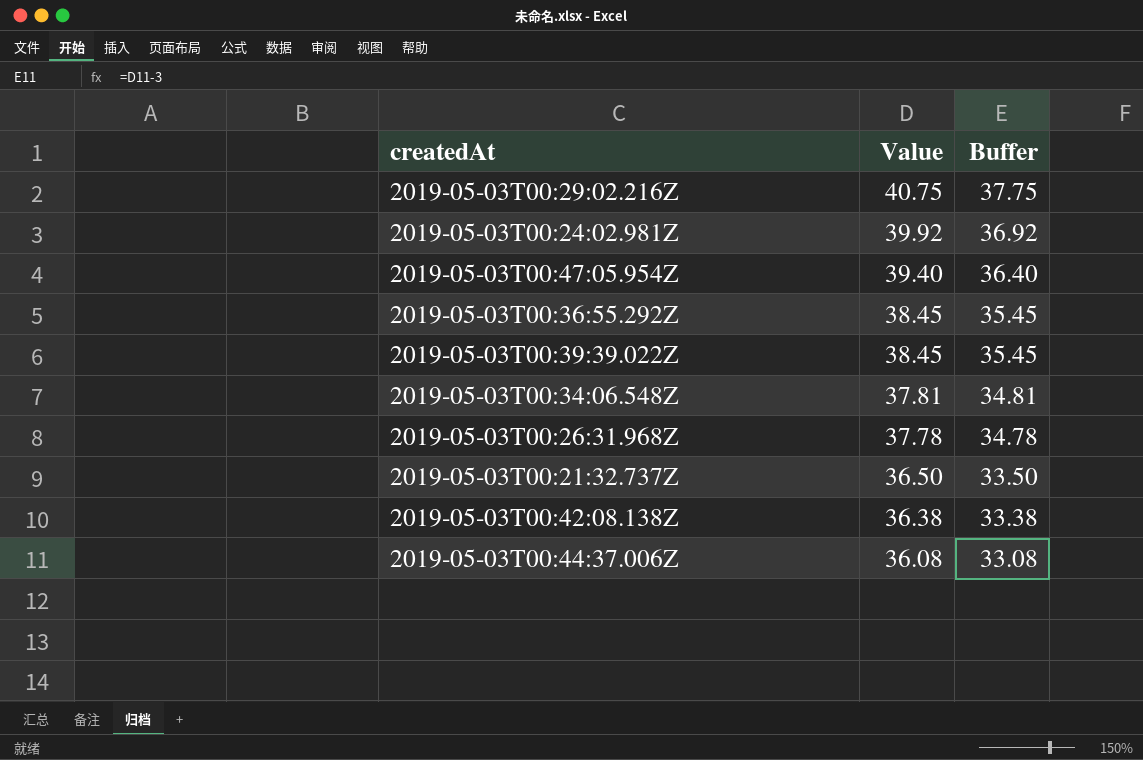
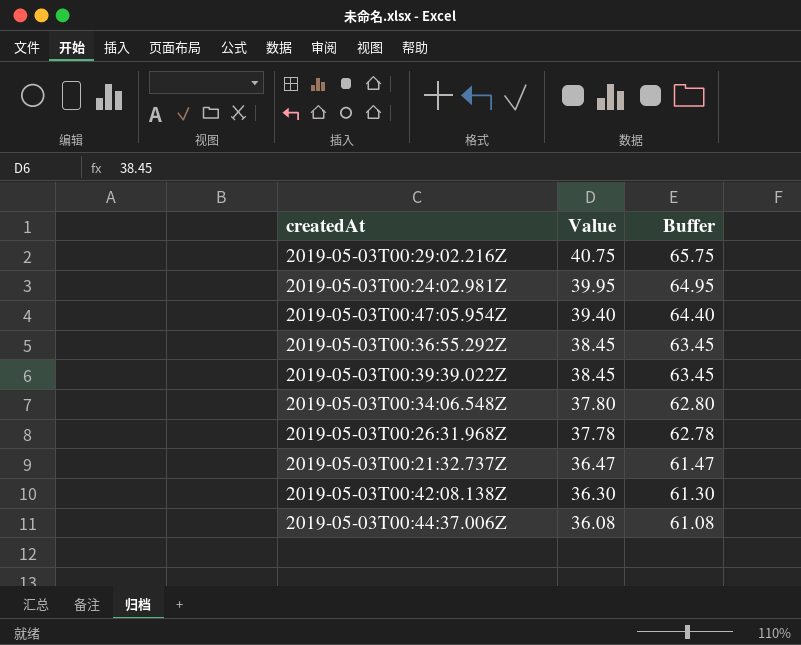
column Buffer | formula: [Value] - 3 -> [Value] + 25
2019-05-03T00:24:02.981Z | Value: 39.92 -> 39.95
2019-05-03T00:34:06.548Z | Value: 37.81 -> 37.80
2019-05-03T00:21:32.737Z | Value: 36.50 -> 36.47
2019-05-03T00:42:08.138Z | Value: 36.38 -> 36.30

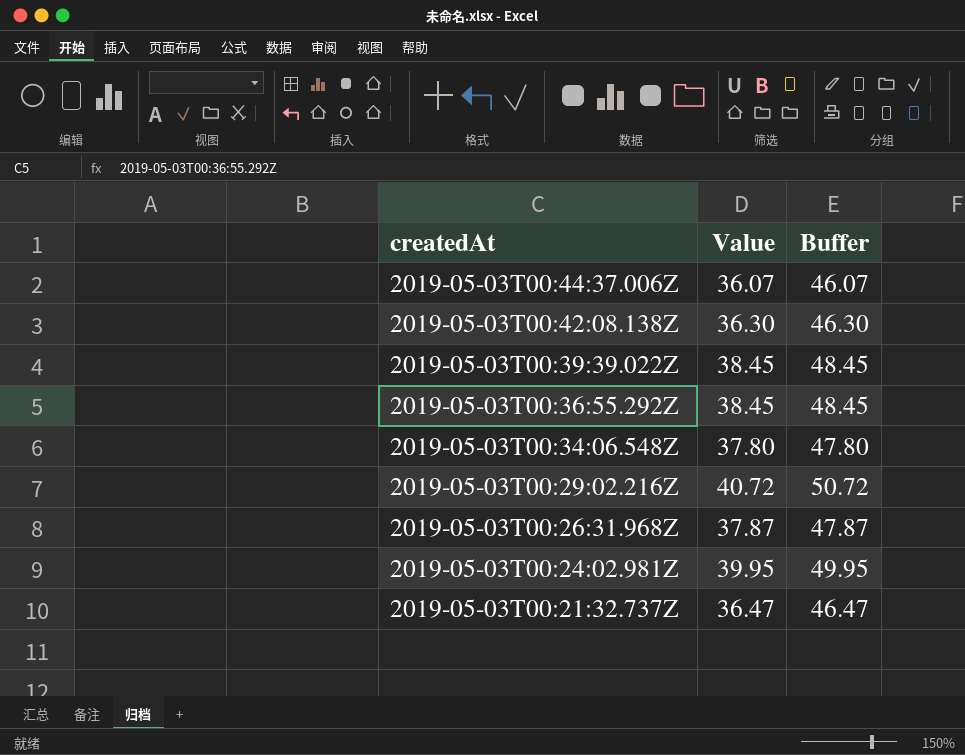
row order: Value descending -> createdAt descending
column Buffer | formula: [Value] + 25 -> [Value] + 10
row 2019-05-03T00:47:05.954Z: 39.40 | 64.40 -> none
2019-05-03T00:44:37.006Z | Value: 36.08 -> 36.07
2019-05-03T00:29:02.216Z | Value: 40.75 -> 40.72
2019-05-03T00:26:31.968Z | Value: 37.78 -> 37.87

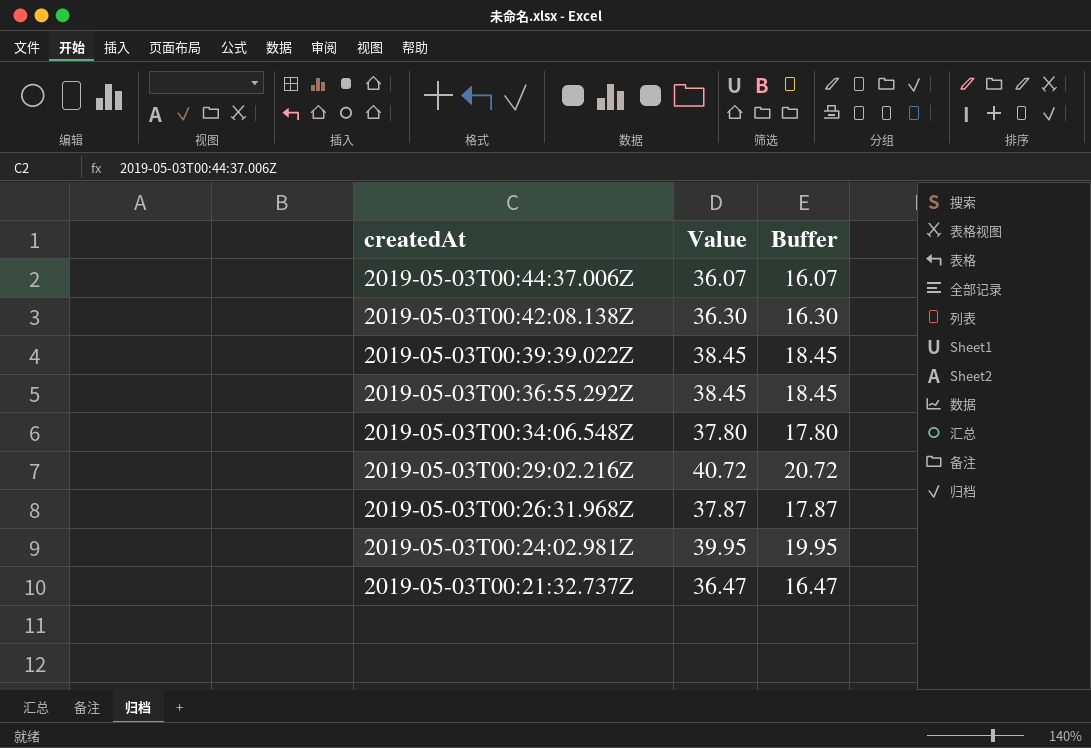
column Buffer | formula: [Value] + 10 -> [Value] - 20

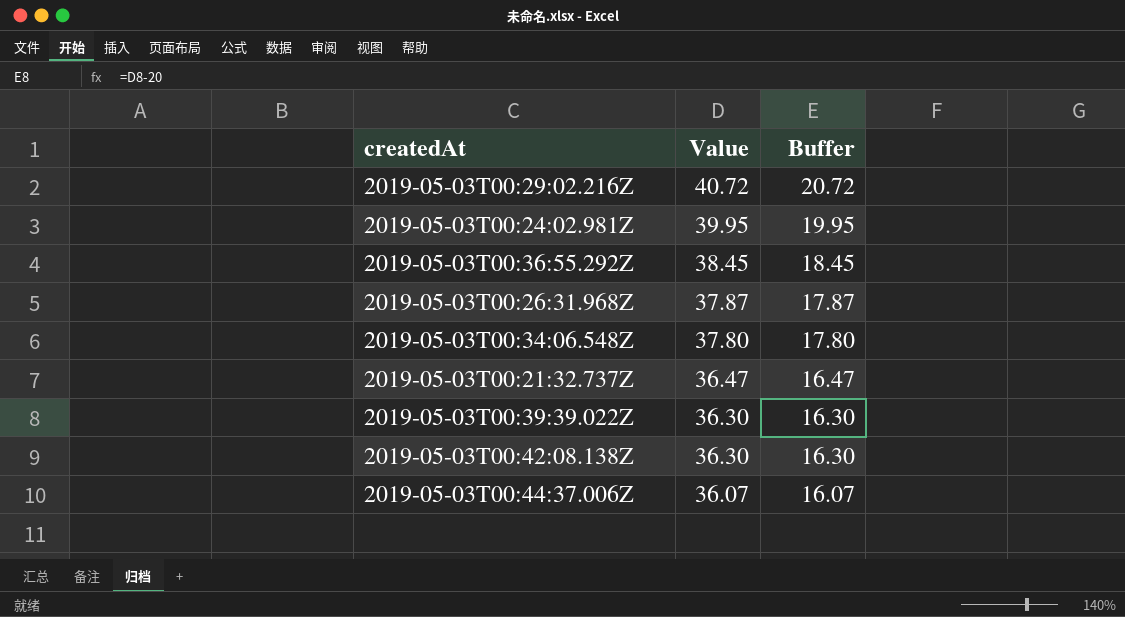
row order: createdAt descending -> Value descending
2019-05-03T00:39:39.022Z | Value: 38.45 -> 36.30
2019-05-03T00:39:39.022Z | Buffer: 18.45 -> 16.30

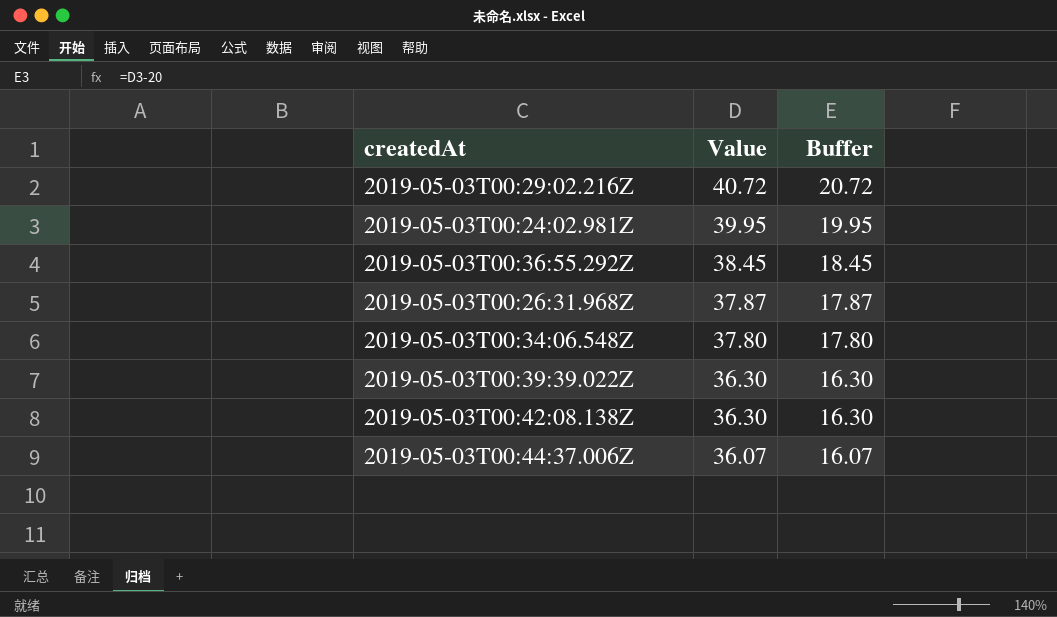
row 2019-05-03T00:21:32.737Z: 36.47 | 16.47 -> none

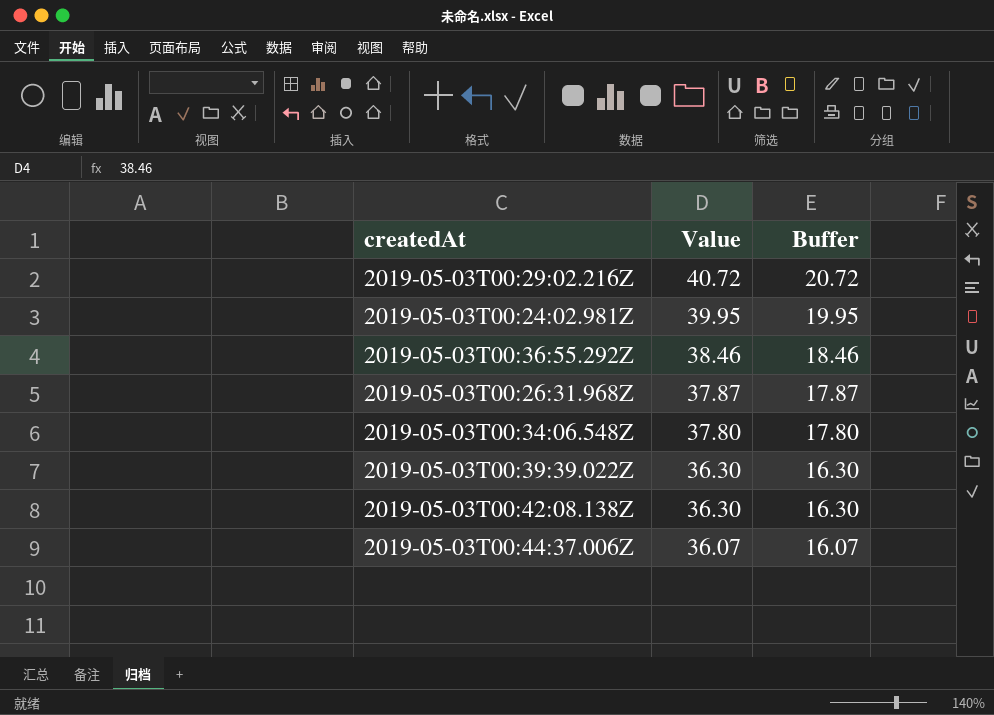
2019-05-03T00:36:55.292Z | Value: 38.45 -> 38.46
2019-05-03T00:36:55.292Z | Buffer: 18.45 -> 18.46

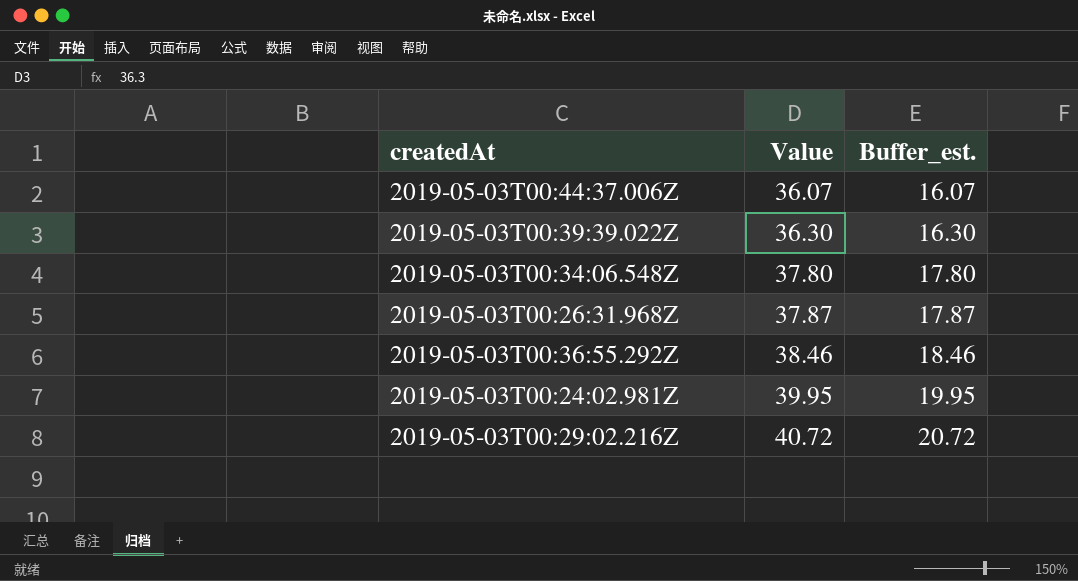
row order: Value descending -> Value ascending
column name: Buffer -> Buffer_est.
row 2019-05-03T00:42:08.138Z: 36.30 | 16.30 -> none

